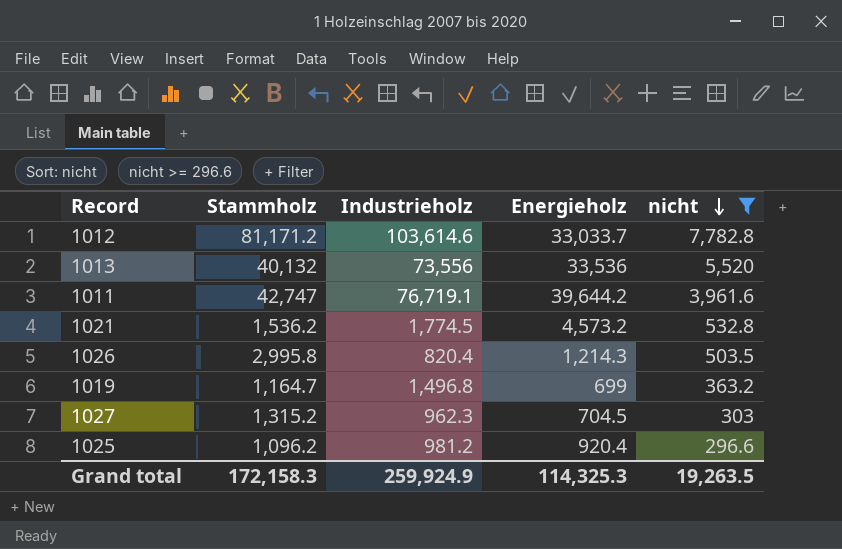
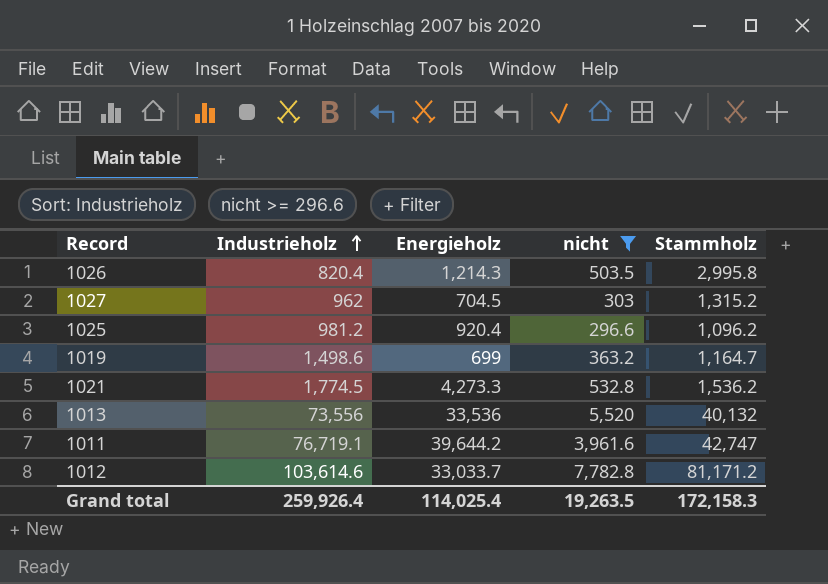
row order: nicht descending -> Industrieholz ascending
column Stammholz | position: 2 -> 5
1027 | Industrieholz: 962.3 -> 962
1019 | Industrieholz: 1,496.8 -> 1,498.6
1021 | Energieholz: 4,573.2 -> 4,273.3
Grand total | Industrieholz: 259,924.9 -> 259,926.4
Grand total | Energieholz: 114,325.3 -> 114,025.4

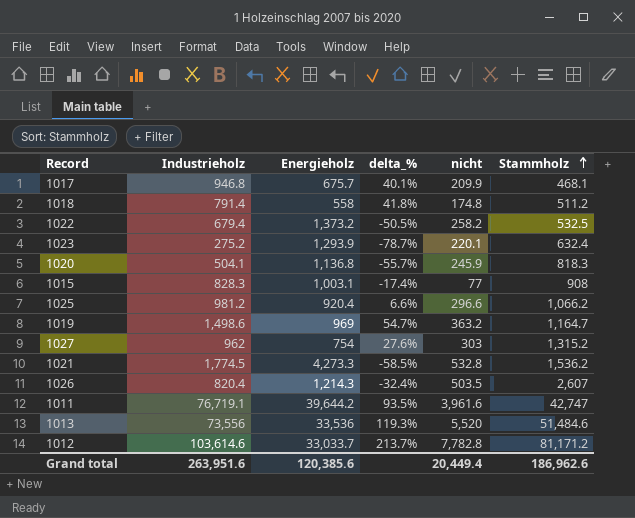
filter: nicht >= 296.6 -> none
row order: Industrieholz ascending -> Stammholz ascending
column delta_% | formula: none -> ([Industrieholz] - [Energieholz]) / [Energieholz]
1025 | Stammholz: 1,096.2 -> 1,066.2
1019 | Energieholz: 699 -> 969
1027 | Energieholz: 704.5 -> 754
1026 | Stammholz: 2,995.8 -> 2,607
1013 | Stammholz: 40,132 -> 51,484.6
Grand total | Industrieholz: 259,926.4 -> 263,951.6
Grand total | Energieholz: 114,025.4 -> 120,385.6
Grand total | nicht: 19,263.5 -> 20,449.4
Grand total | Stammholz: 172,158.3 -> 186,962.6

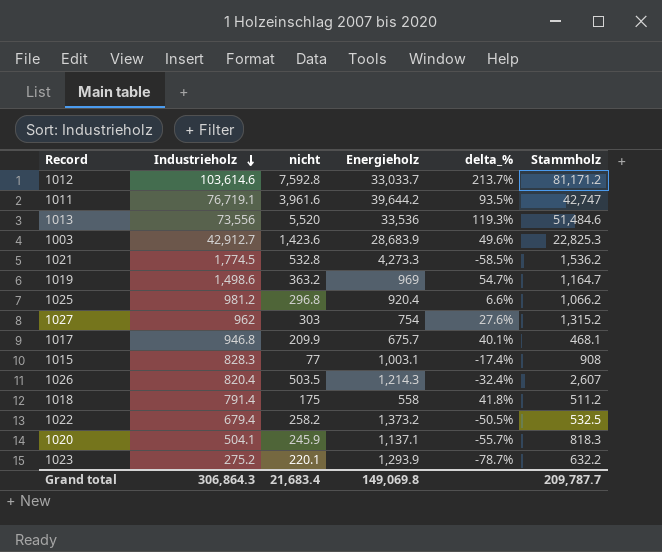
row order: Stammholz ascending -> Industrieholz descending
column nicht | position: 5 -> 3
1012 | nicht: 7,782.8 -> 7,592.8
row 1003: none -> 42,912.7 | 1,423.6 | 28,683.9 | 49.6% | 22,825.3
1025 | nicht: 296.6 -> 296.8
1018 | nicht: 174.8 -> 175
1020 | Energieholz: 1,136.8 -> 1,137.1
1023 | Stammholz: 632.4 -> 632.2
Grand total | Industrieholz: 263,951.6 -> 306,864.3
Grand total | nicht: 20,449.4 -> 21,683.4
Grand total | Energieholz: 120,385.6 -> 149,069.8
Grand total | Stammholz: 186,962.6 -> 209,787.7

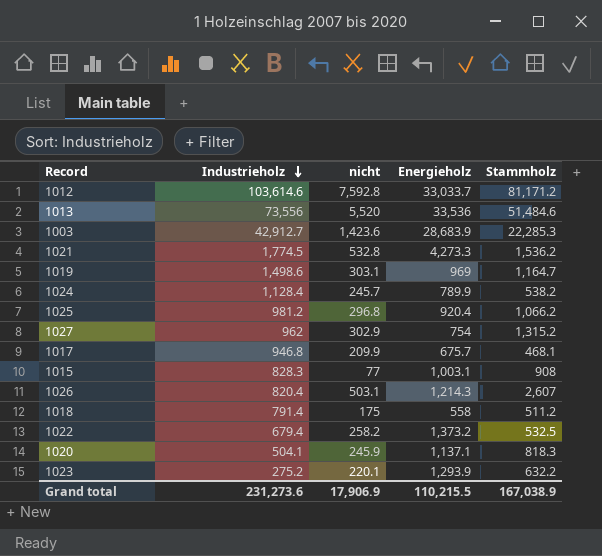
column delta_% | formula: ([Industrieholz] - [Energieholz]) / [Energieholz] -> none
row 1011: 76,719.1 | 3,961.6 | 39,644.2 | 93.5% | 42,747 -> none
1003 | Stammholz: 22,825.3 -> 22,285.3
1019 | nicht: 363.2 -> 303.1
row 1024: none -> 1,128.4 | 245.7 | 789.9 | 538.2
1027 | nicht: 303 -> 302.9
1026 | nicht: 503.5 -> 503.1
Grand total | Industrieholz: 306,864.3 -> 231,273.6
Grand total | nicht: 21,683.4 -> 17,906.9
Grand total | Energieholz: 149,069.8 -> 110,215.5
Grand total | Stammholz: 209,787.7 -> 167,038.9

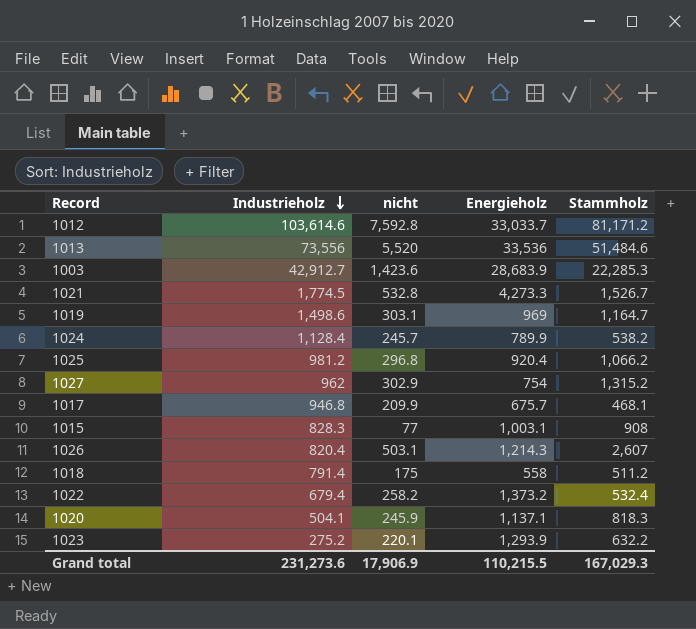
1021 | Stammholz: 1,536.2 -> 1,526.7
1022 | Stammholz: 532.5 -> 532.4
Grand total | Stammholz: 167,038.9 -> 167,029.3

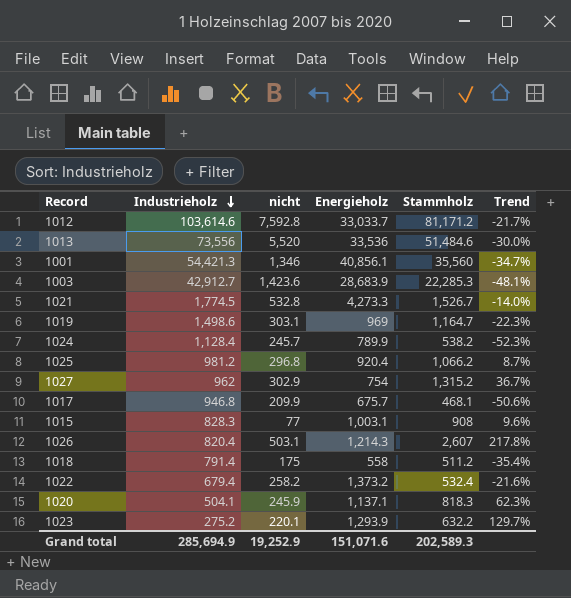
column Trend | formula: none -> ([Stammholz] - [Industrieholz]) / [Industrieholz]
row 1001: none -> 54,421.3 | 1,346 | 40,856.1 | 35,560 | -34.7%
Grand total | Industrieholz: 231,273.6 -> 285,694.9
Grand total | nicht: 17,906.9 -> 19,252.9
Grand total | Energieholz: 110,215.5 -> 151,071.6
Grand total | Stammholz: 167,029.3 -> 202,589.3

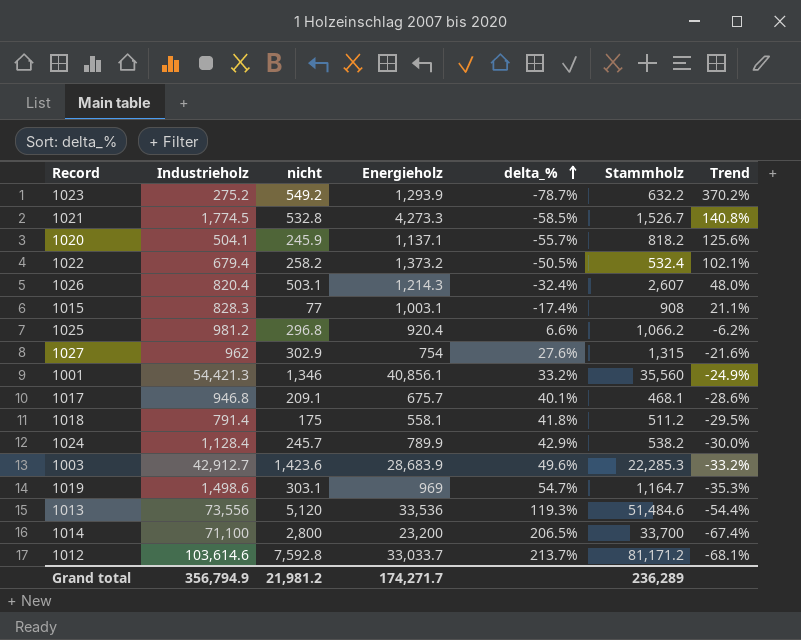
row order: Industrieholz descending -> delta_% ascending
column delta_% | formula: none -> ([Industrieholz] - [Energieholz]) / [Energieholz]
column Trend | formula: ([Stammholz] - [Industrieholz]) / [Industrieholz] -> ([Energieholz] - [Industrieholz]) / [Industrieholz]
1023 | nicht: 220.1 -> 549.2
1020 | Stammholz: 818.3 -> 818.2
1027 | Stammholz: 1,315.2 -> 1,315
1017 | nicht: 209.9 -> 209.1
1018 | Energieholz: 558 -> 558.1
1013 | nicht: 5,520 -> 5,120
row 1014: none -> 71,100 | 2,800 | 23,200 | 206.5% | 33,700 | -67.4%
Grand total | Industrieholz: 285,694.9 -> 356,794.9
Grand total | nicht: 19,252.9 -> 21,981.2
Grand total | Energieholz: 151,071.6 -> 174,271.7
Grand total | Stammholz: 202,589.3 -> 236,289

